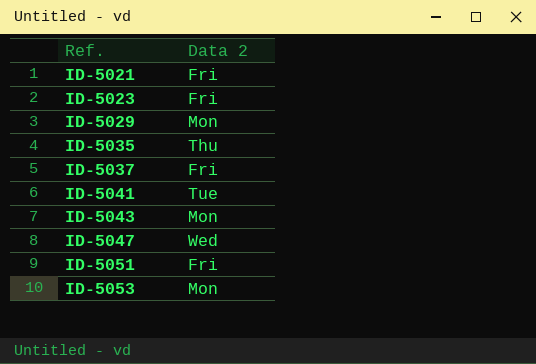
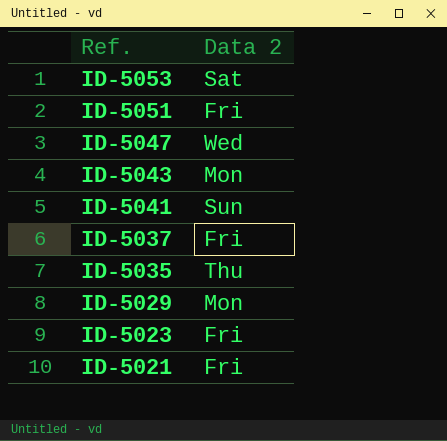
row order: Ref. ascending -> Ref. descending
ID-5053 | Data 2: Mon -> Sat
ID-5041 | Data 2: Tue -> Sun

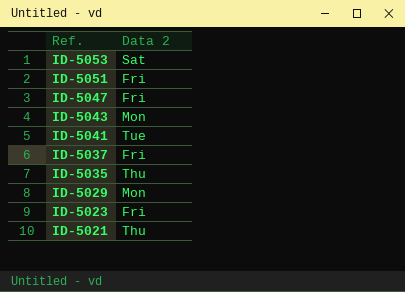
ID-5047 | Data 2: Wed -> Fri
ID-5041 | Data 2: Sun -> Tue
ID-5021 | Data 2: Fri -> Thu

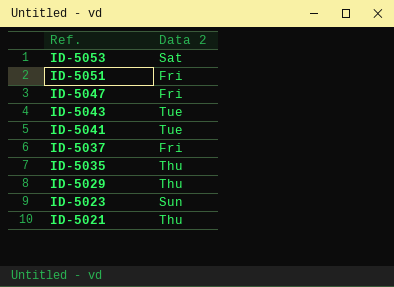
ID-5043 | Data 2: Mon -> Tue
ID-5029 | Data 2: Mon -> Thu
ID-5023 | Data 2: Fri -> Sun

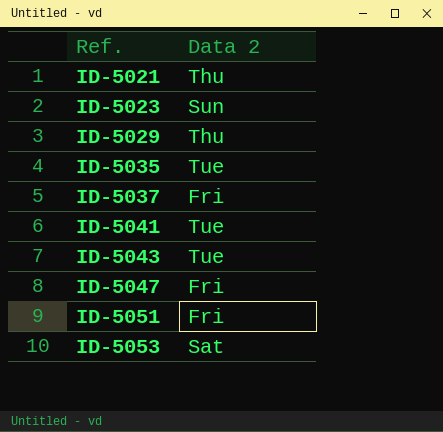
row order: Ref. descending -> Ref. ascending
ID-5035 | Data 2: Thu -> Tue

